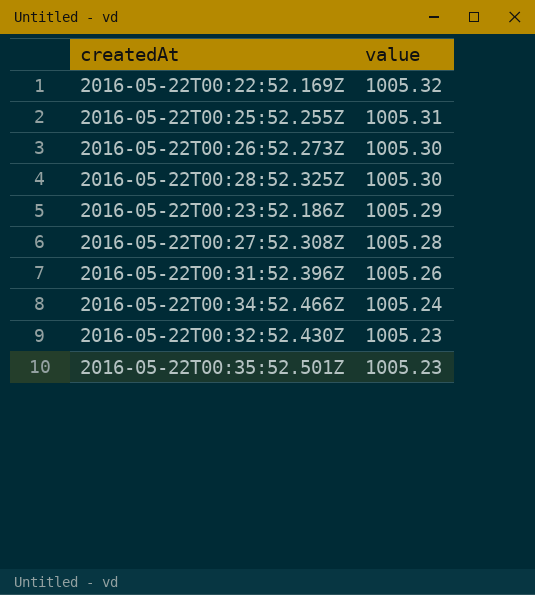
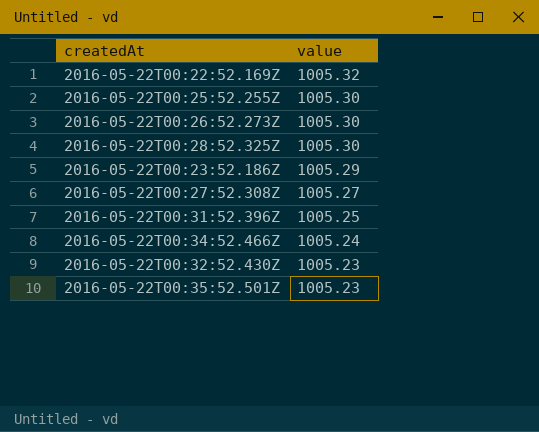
2016-05-22T00:25:52.255Z | value: 1005.31 -> 1005.30
2016-05-22T00:27:52.308Z | value: 1005.28 -> 1005.27
2016-05-22T00:31:52.396Z | value: 1005.26 -> 1005.25

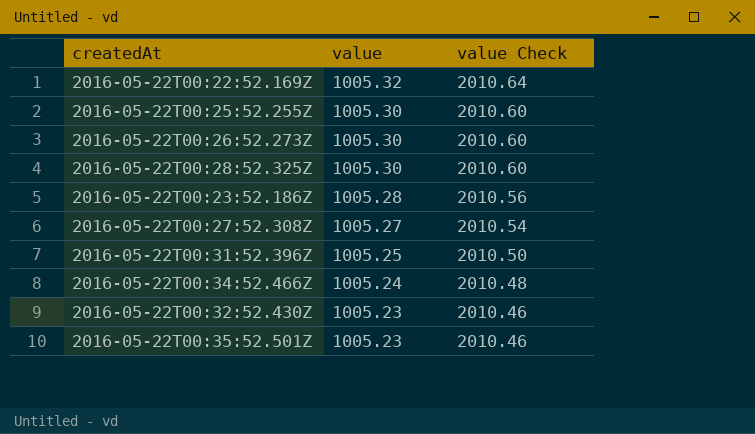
column value Check | formula: none -> [value] * 2
2016-05-22T00:23:52.186Z | value: 1005.29 -> 1005.28

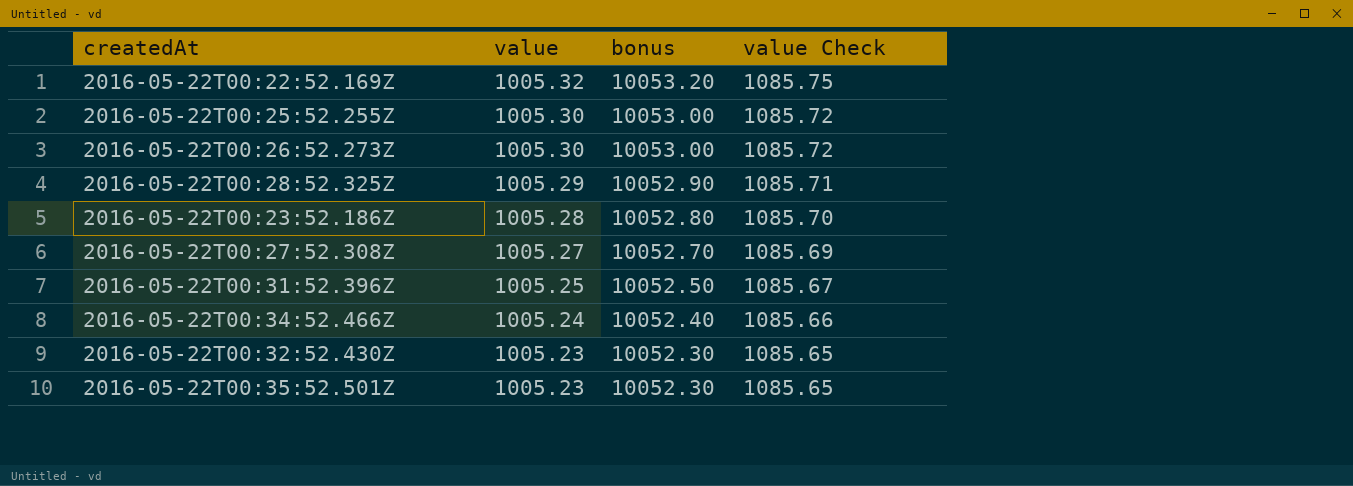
column bonus | formula: none -> [value] * 10
column value Check | formula: [value] * 2 -> [value] * 1.08
2016-05-22T00:28:52.325Z | value: 1005.30 -> 1005.29

